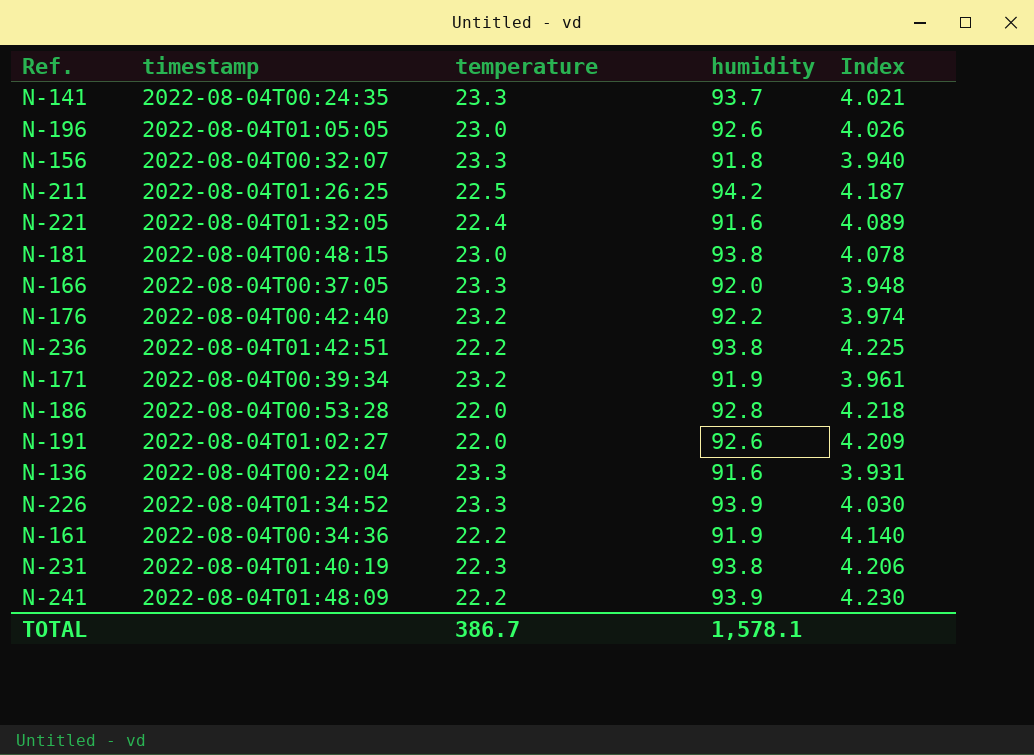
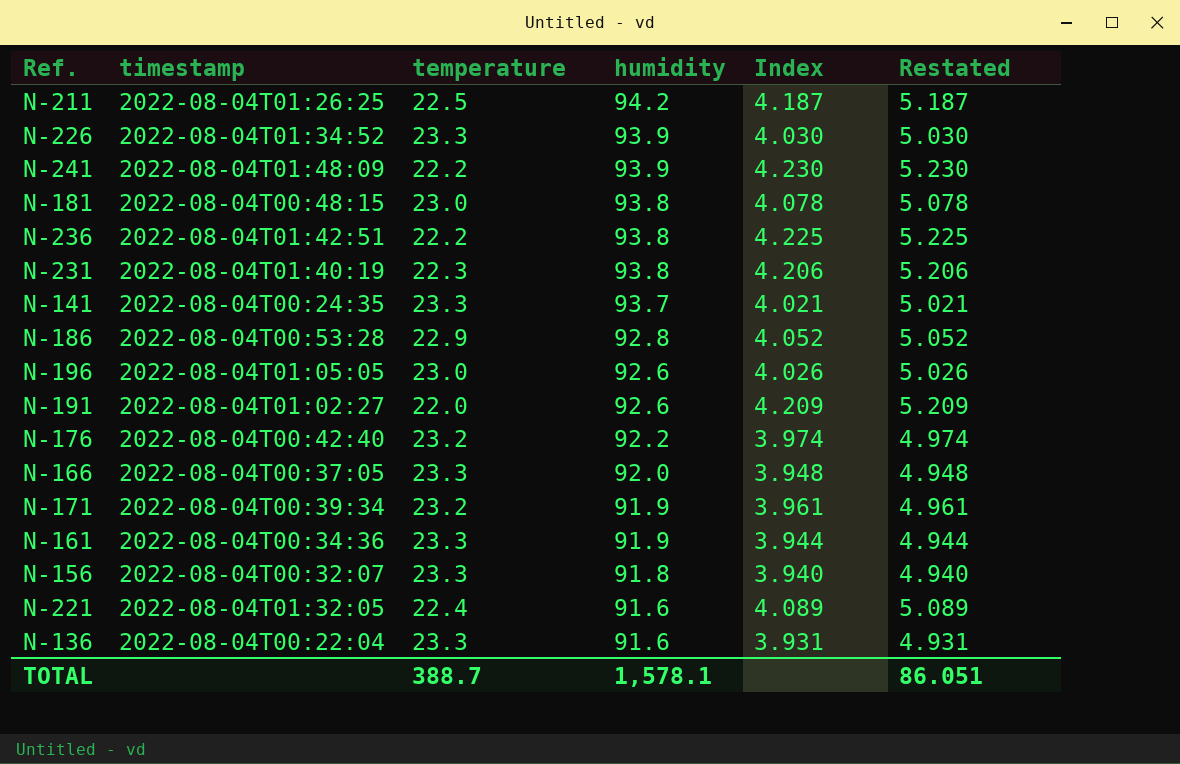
row order: none -> humidity descending
column Restated | formula: none -> [Index] + 1
N-186 | temperature: 22.0 -> 22.9
N-186 | Index: 4.218 -> 4.052
N-161 | temperature: 22.2 -> 23.3
N-161 | Index: 4.140 -> 3.944
TOTAL | temperature: 386.7 -> 388.7

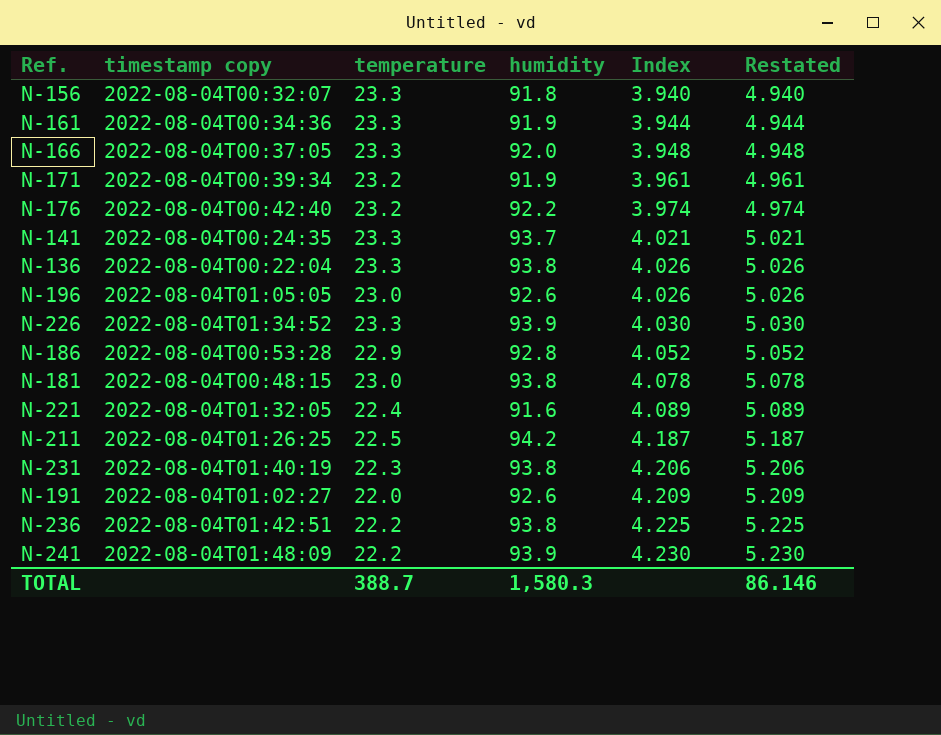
row order: humidity descending -> Index ascending
column name: timestamp -> timestamp copy
N-136 | humidity: 91.6 -> 93.8
N-136 | Index: 3.931 -> 4.026
N-136 | Restated: 4.931 -> 5.026
TOTAL | humidity: 1,578.1 -> 1,580.3
TOTAL | Restated: 86.051 -> 86.146

